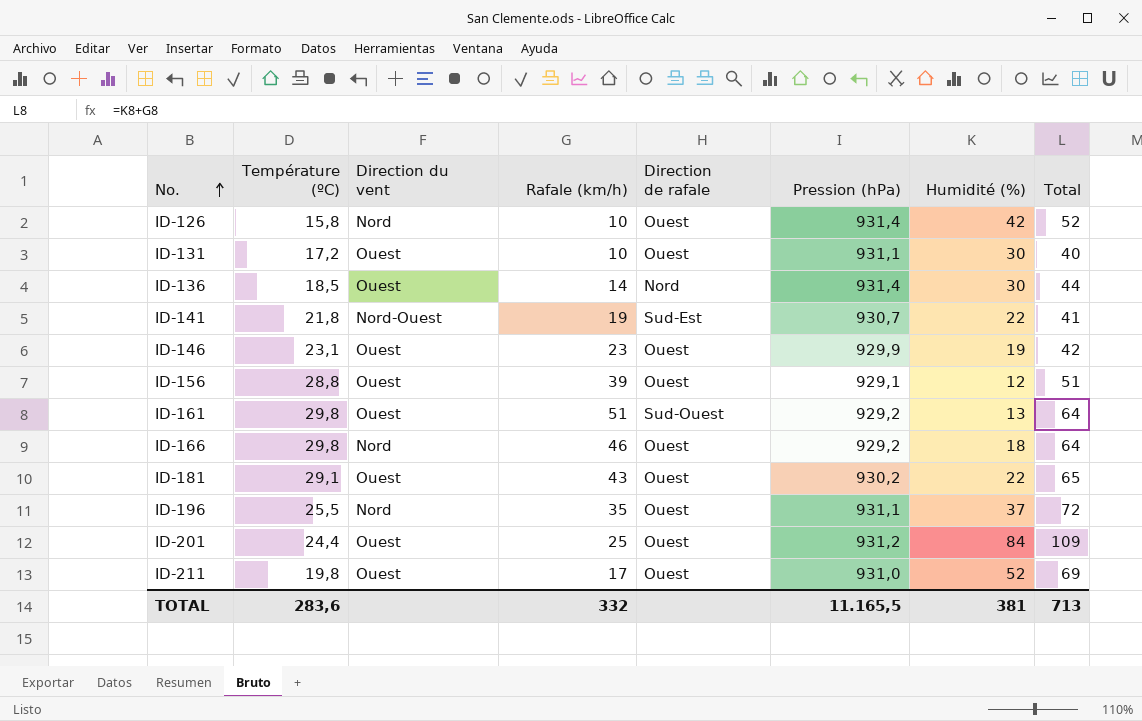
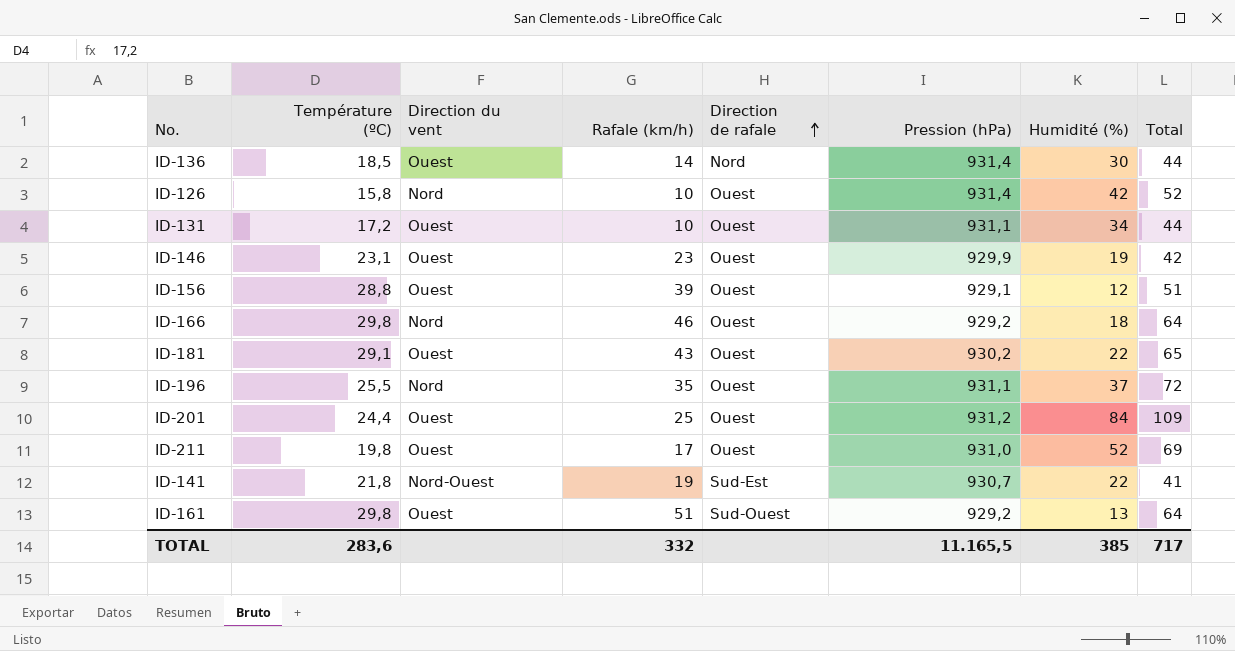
row order: No. ascending -> Direction de rafale ascending
ID-131 | Humidité (%): 30 -> 34
ID-131 | Total: 40 -> 44
TOTAL | Humidité (%): 381 -> 385
TOTAL | Total: 713 -> 717

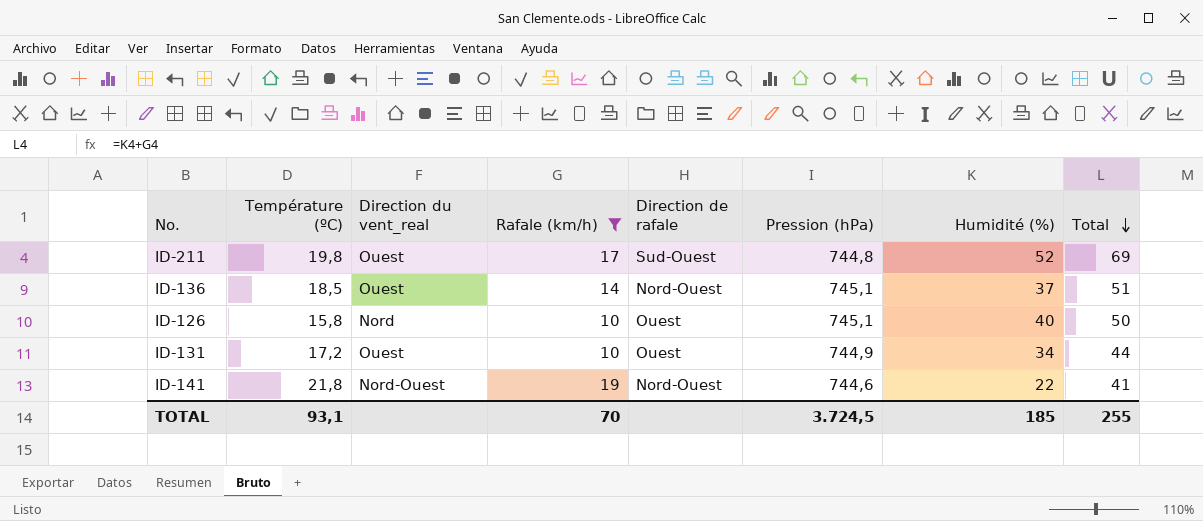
filter: none -> Rafale (km/h) <= 19
row order: Direction de rafale ascending -> Total descending
column name: Direction du vent -> Direction du vent_real
ID-211 | Direction de rafale: Ouest -> Sud-Ouest
ID-211 | Pression (hPa): 931,0 -> 744,8
ID-136 | Direction de rafale: Nord -> Nord-Ouest
ID-136 | Pression (hPa): 931,4 -> 745,1
ID-136 | Humidité (%): 30 -> 37
ID-136 | Total: 44 -> 51
ID-126 | Pression (hPa): 931,4 -> 745,1
ID-126 | Humidité (%): 42 -> 40
ID-126 | Total: 52 -> 50
ID-131 | Pression (hPa): 931,1 -> 744,9
ID-141 | Direction de rafale: Sud-Est -> Nord-Ouest
ID-141 | Pression (hPa): 930,7 -> 744,6
TOTAL | Température (ºC): 283,6 -> 93,1
TOTAL | Rafale (km/h): 332 -> 70
TOTAL | Pression (hPa): 11.165,5 -> 3.724,5
TOTAL | Humidité (%): 385 -> 185
TOTAL | Total: 717 -> 255

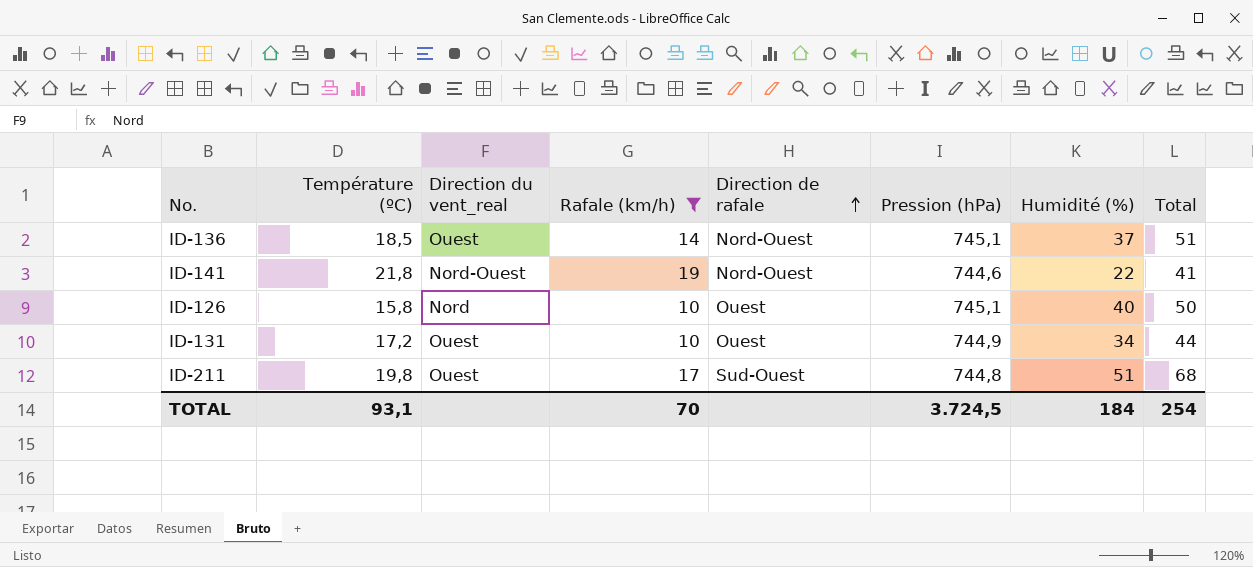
row order: Total descending -> Direction de rafale ascending
ID-211 | Humidité (%): 52 -> 51
ID-211 | Total: 69 -> 68
TOTAL | Humidité (%): 185 -> 184
TOTAL | Total: 255 -> 254

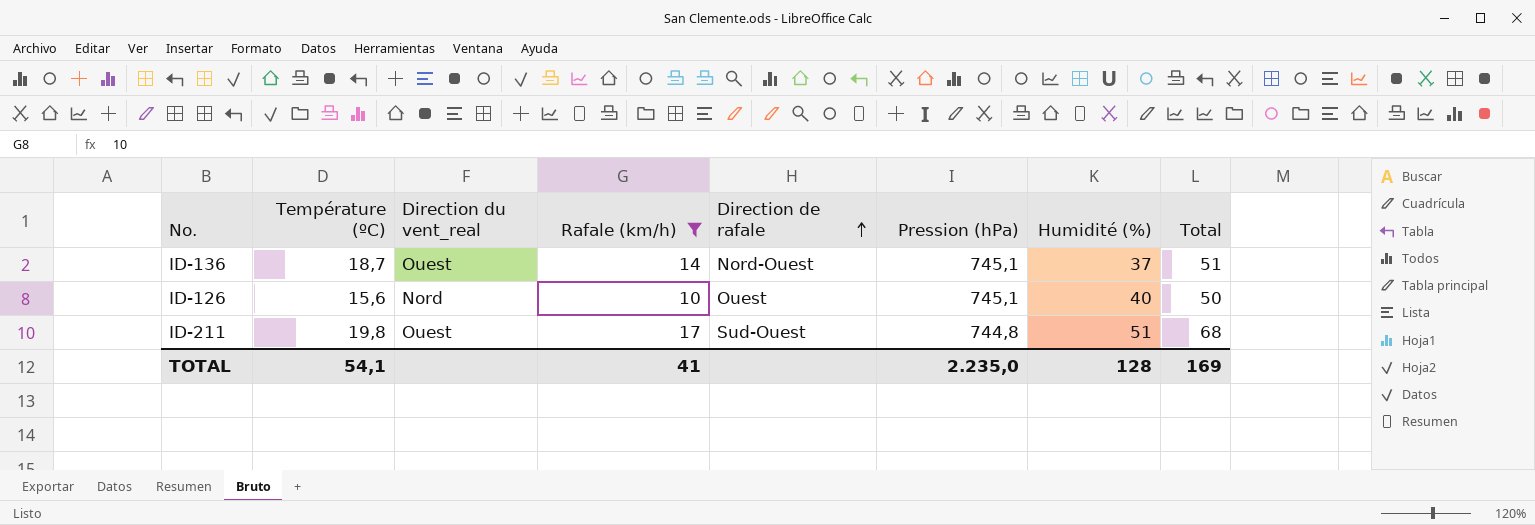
row ID-141: 21,8 | Nord-Ouest | 19 | Nord-Ouest | 744,6 | 22 | 41 -> none
row ID-131: 17,2 | Ouest | 10 | Ouest | 744,9 | 34 | 44 -> none
ID-136 | Température (ºC): 18,5 -> 18,7
ID-126 | Température (ºC): 15,8 -> 15,6
TOTAL | Température (ºC): 93,1 -> 54,1
TOTAL | Rafale (km/h): 70 -> 41
TOTAL | Pression (hPa): 3.724,5 -> 2.235,0
TOTAL | Humidité (%): 184 -> 128
TOTAL | Total: 254 -> 169

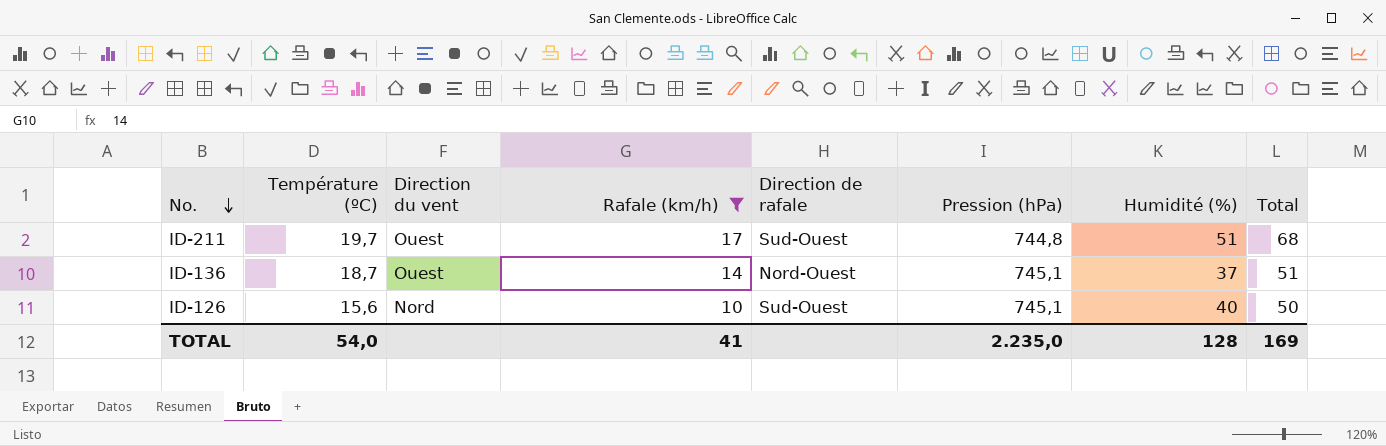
row order: Direction de rafale ascending -> No. descending
column name: Direction du vent_real -> Direction du vent
ID-211 | Température (ºC): 19,8 -> 19,7
ID-126 | Direction de rafale: Ouest -> Sud-Ouest
TOTAL | Température (ºC): 54,1 -> 54,0

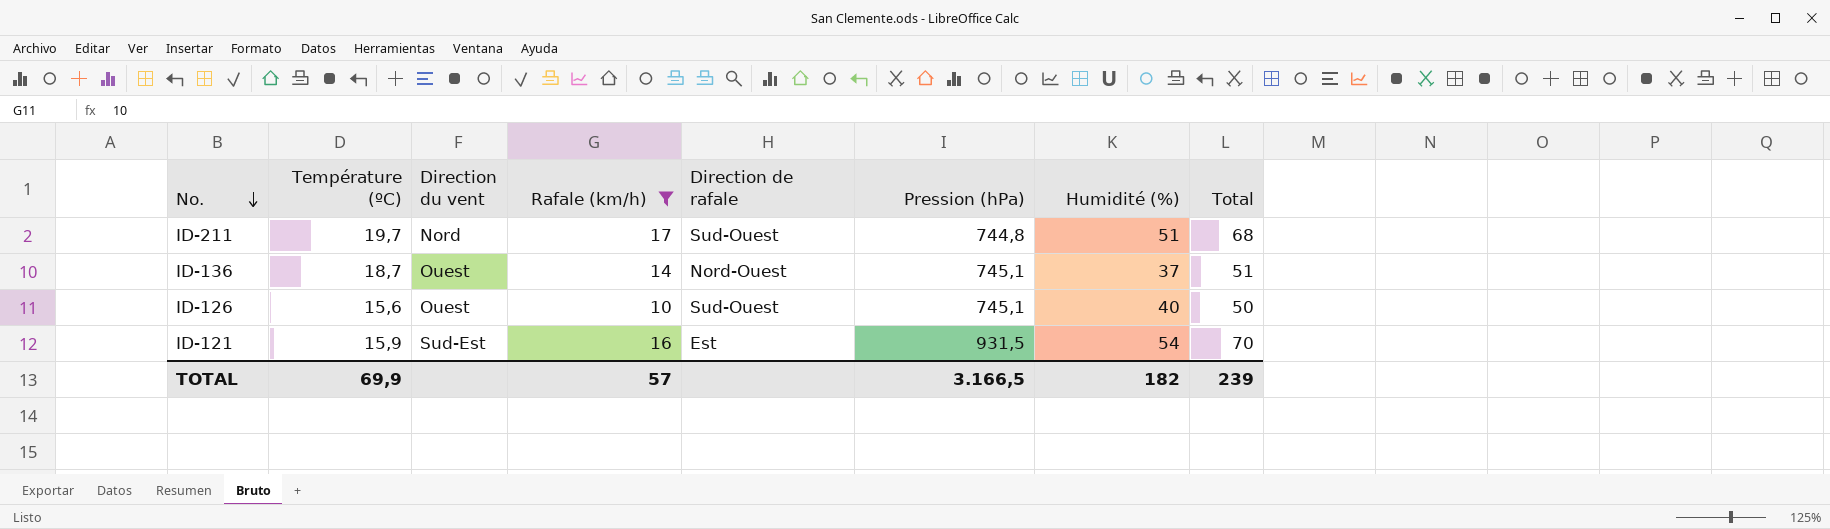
ID-211 | Direction du vent: Ouest -> Nord
ID-126 | Direction du vent: Nord -> Ouest
row ID-121: none -> 15,9 | Sud-Est | 16 | Est | 931,5 | 54 | 70
TOTAL | Température (ºC): 54,0 -> 69,9
TOTAL | Rafale (km/h): 41 -> 57
TOTAL | Pression (hPa): 2.235,0 -> 3.166,5
TOTAL | Humidité (%): 128 -> 182
TOTAL | Total: 169 -> 239

